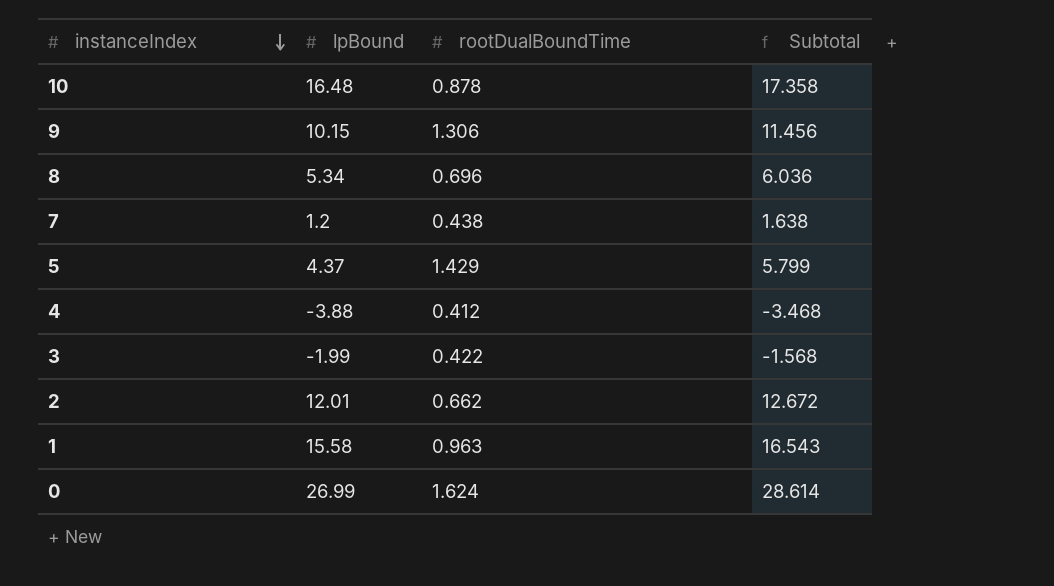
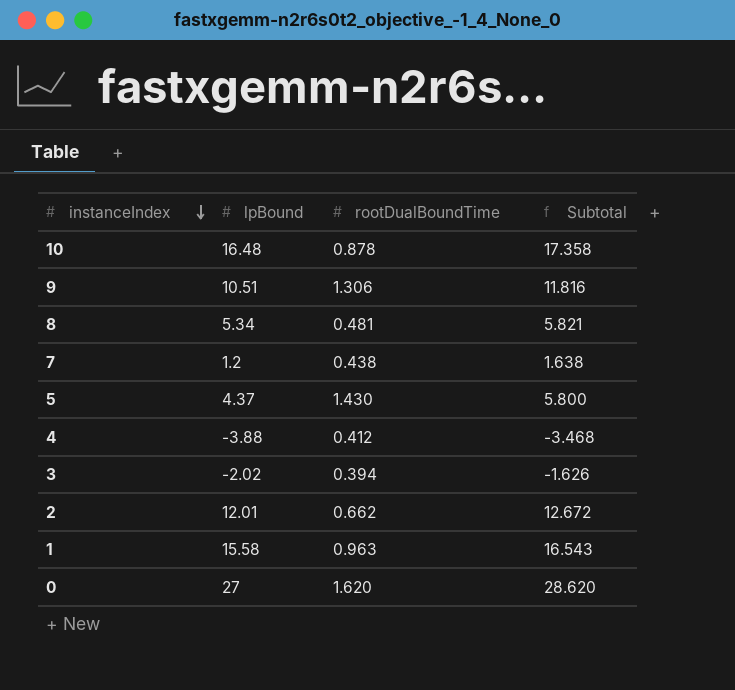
9 | lpBound: 10.15 -> 10.51
9 | Subtotal: 11.456 -> 11.816
8 | rootDualBoundTime: 0.696 -> 0.481
8 | Subtotal: 6.036 -> 5.821
5 | rootDualBoundTime: 1.429 -> 1.430
5 | Subtotal: 5.799 -> 5.800
3 | lpBound: -1.99 -> -2.02
3 | rootDualBoundTime: 0.422 -> 0.394
3 | Subtotal: -1.568 -> -1.626
0 | lpBound: 26.99 -> 27
0 | rootDualBoundTime: 1.624 -> 1.620
0 | Subtotal: 28.614 -> 28.620

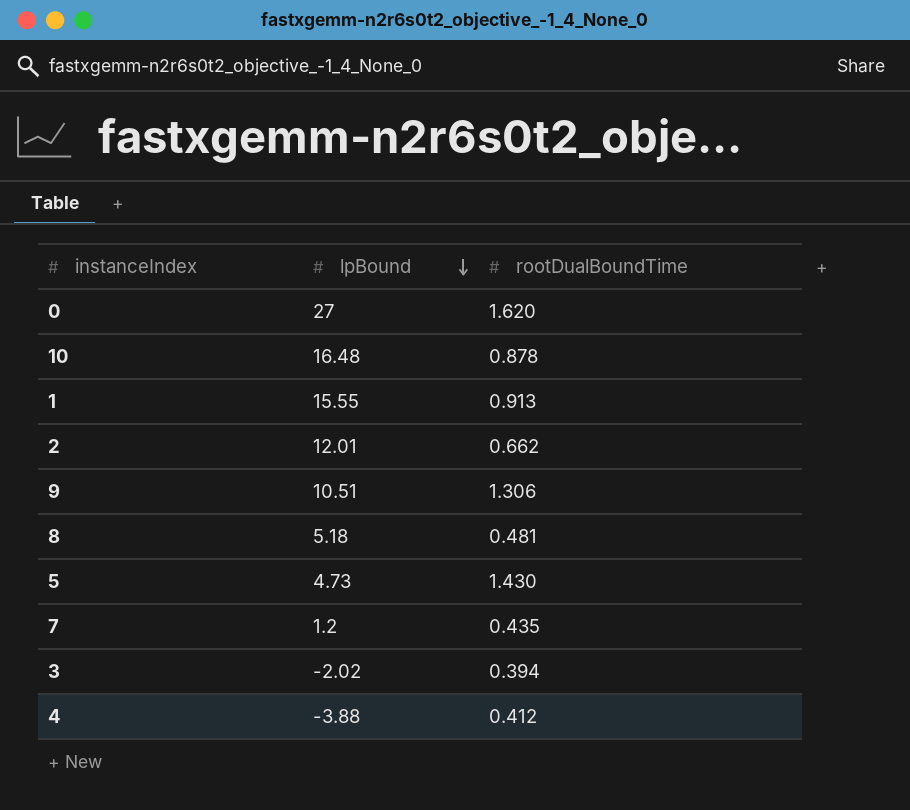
row order: instanceIndex descending -> lpBound descending
column Subtotal | formula: [lpBound] + [rootDualBoundTime] -> none
1 | lpBound: 15.58 -> 15.55
1 | rootDualBoundTime: 0.963 -> 0.913
8 | lpBound: 5.34 -> 5.18
5 | lpBound: 4.37 -> 4.73
7 | rootDualBoundTime: 0.438 -> 0.435

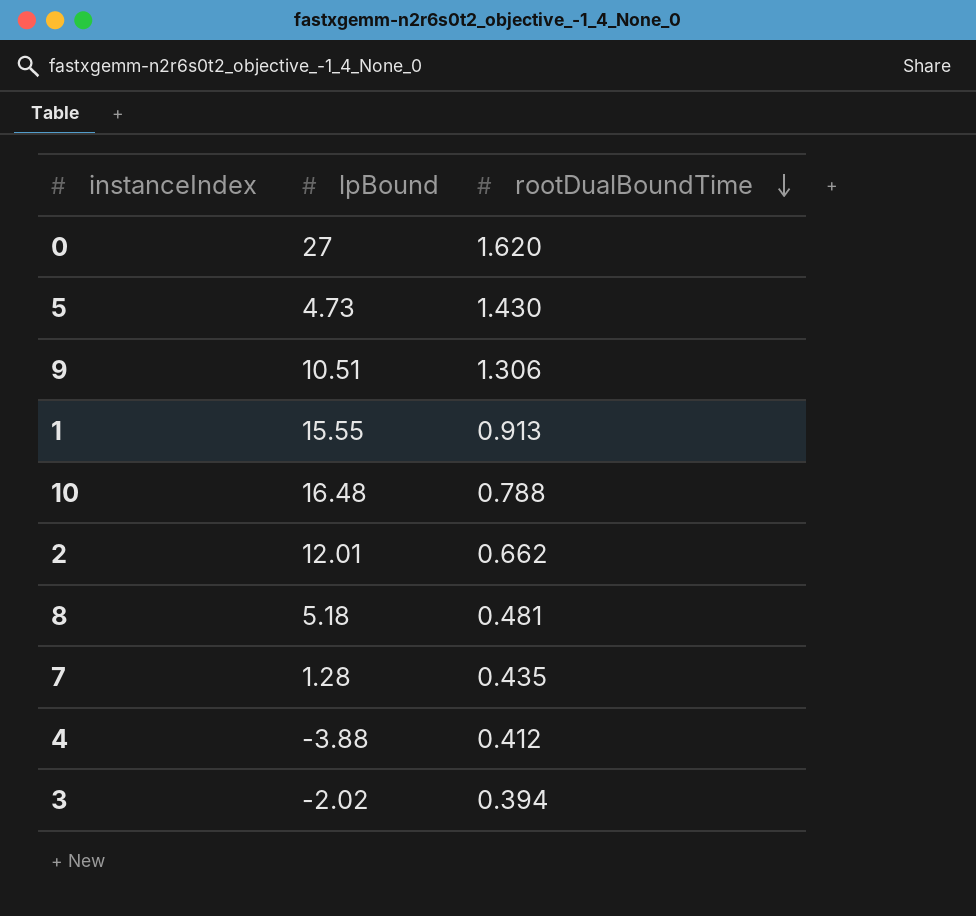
row order: lpBound descending -> rootDualBoundTime descending
10 | rootDualBoundTime: 0.878 -> 0.788
7 | lpBound: 1.2 -> 1.28

